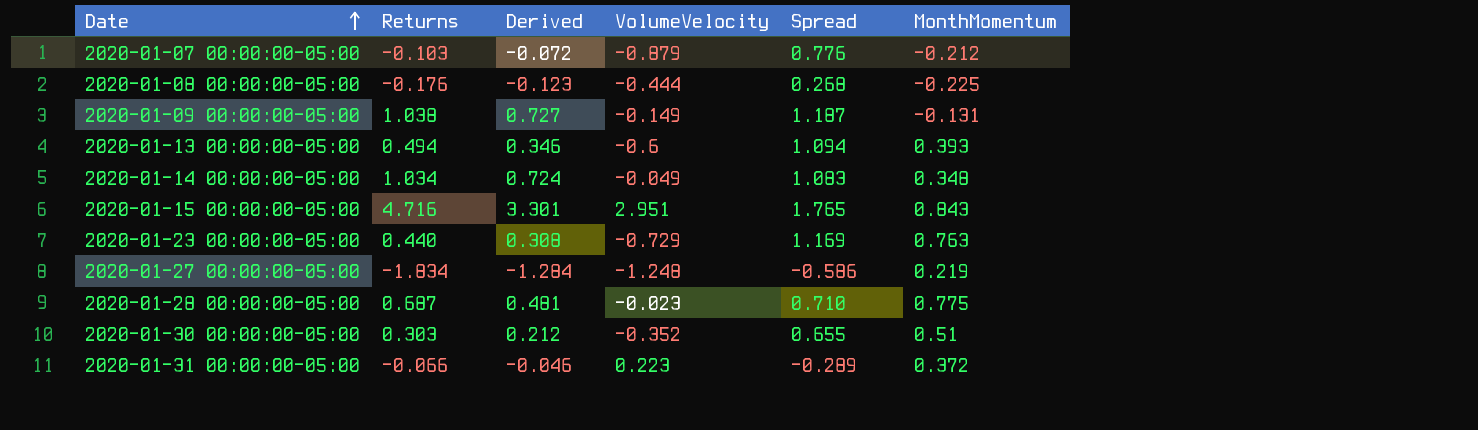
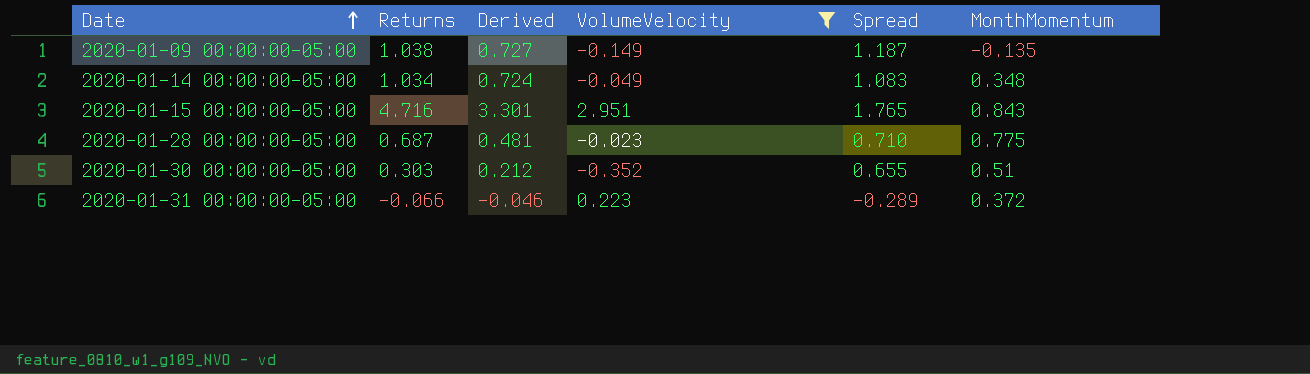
filter: none -> VolumeVelocity >= -0.352
2020-01-09 00:00:00-05:00 | MonthMomentum: -0.131 -> -0.135

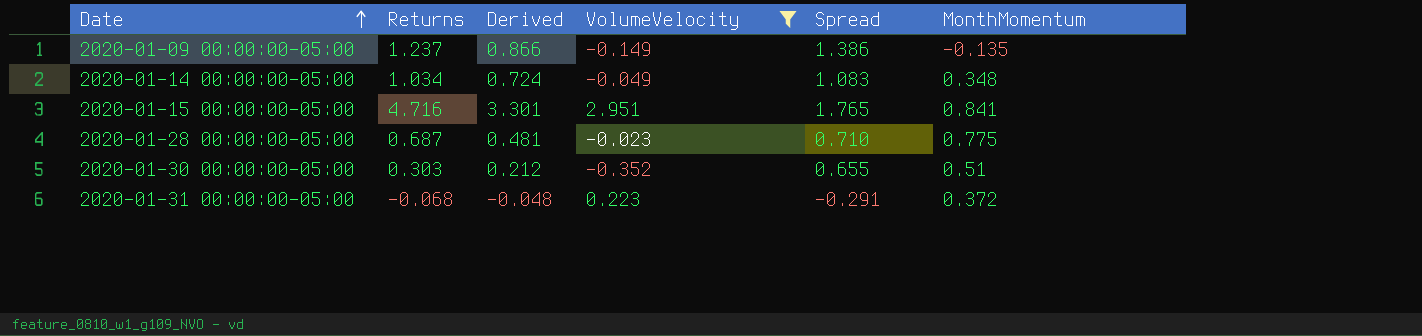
2020-01-09 00:00:00-05:00 | Returns: 1.038 -> 1.237
2020-01-09 00:00:00-05:00 | Derived: 0.727 -> 0.866
2020-01-09 00:00:00-05:00 | Spread: 1.187 -> 1.386
2020-01-15 00:00:00-05:00 | MonthMomentum: 0.843 -> 0.841
2020-01-31 00:00:00-05:00 | Returns: -0.066 -> -0.068
2020-01-31 00:00:00-05:00 | Derived: -0.046 -> -0.048
2020-01-31 00:00:00-05:00 | Spread: -0.289 -> -0.291

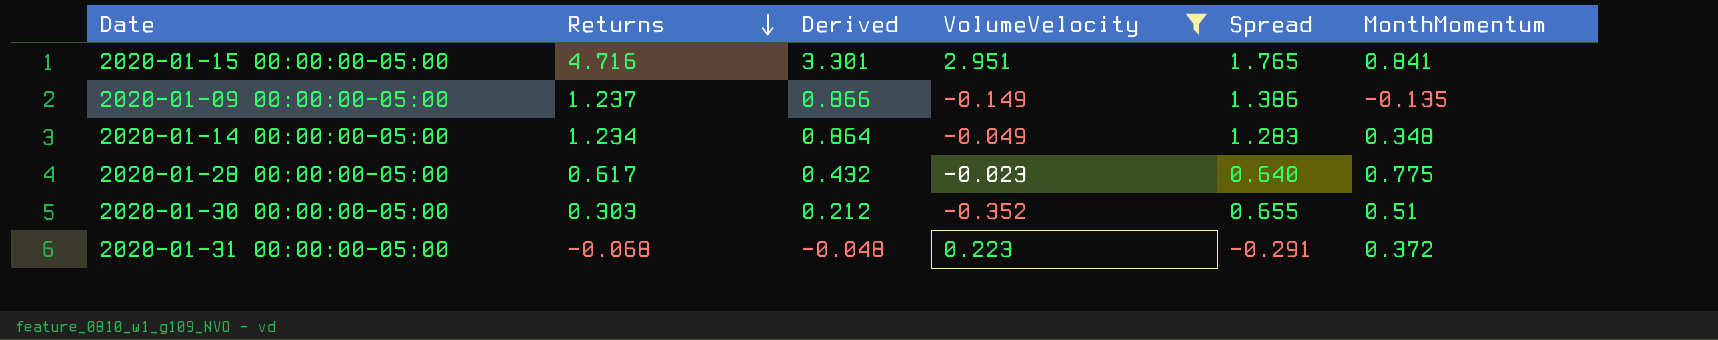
row order: Date ascending -> Returns descending
2020-01-14 00:00:00-05:00 | Returns: 1.034 -> 1.234
2020-01-14 00:00:00-05:00 | Derived: 0.724 -> 0.864
2020-01-14 00:00:00-05:00 | Spread: 1.083 -> 1.283
2020-01-28 00:00:00-05:00 | Returns: 0.687 -> 0.617
2020-01-28 00:00:00-05:00 | Derived: 0.481 -> 0.432
2020-01-28 00:00:00-05:00 | Spread: 0.710 -> 0.640

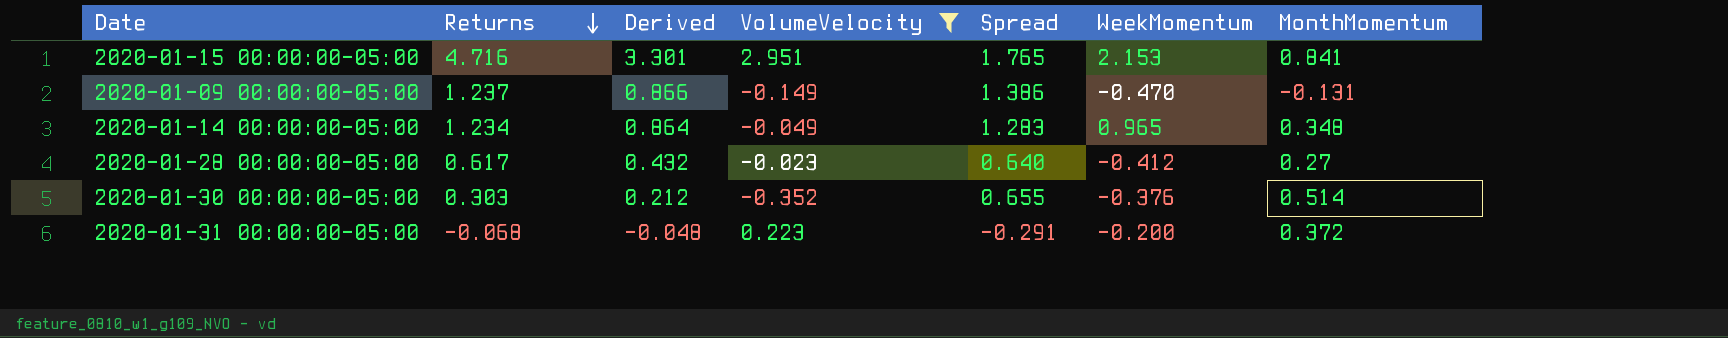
column WeekMomentum | position: none -> 6
2020-01-09 00:00:00-05:00 | MonthMomentum: -0.135 -> -0.131
2020-01-28 00:00:00-05:00 | MonthMomentum: 0.775 -> 0.27
2020-01-30 00:00:00-05:00 | MonthMomentum: 0.51 -> 0.514

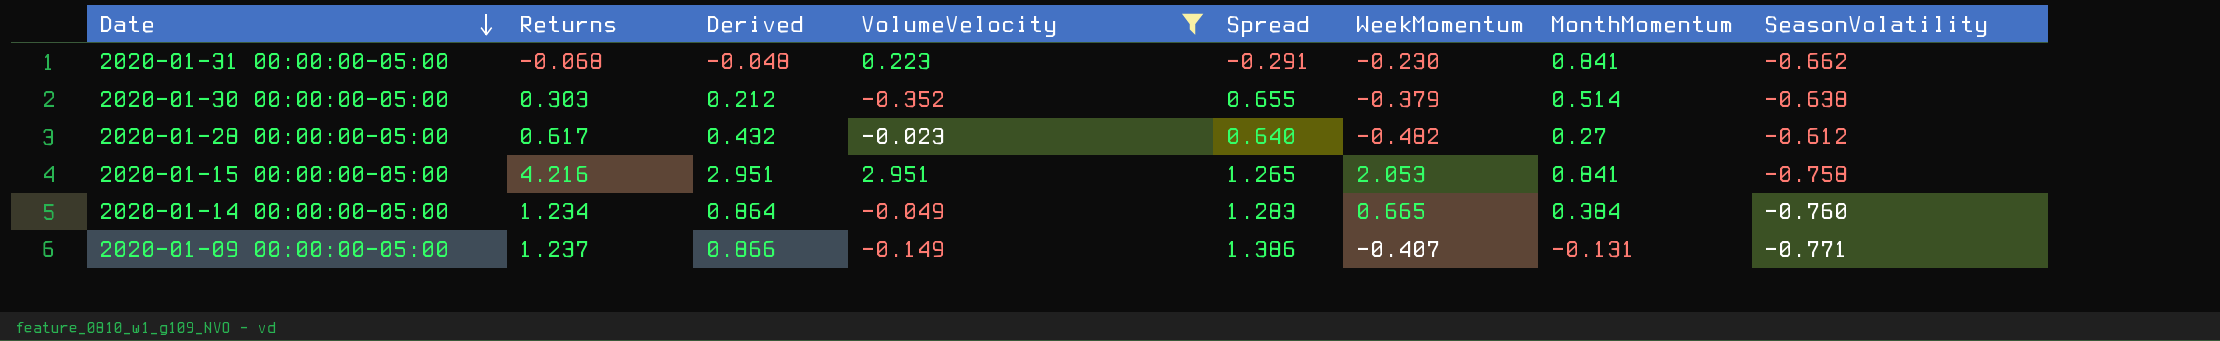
row order: Returns descending -> Date descending
column SeasonVolatility | position: none -> 8
2020-01-31 00:00:00-05:00 | WeekMomentum: -0.200 -> -0.230
2020-01-31 00:00:00-05:00 | MonthMomentum: 0.372 -> 0.841
2020-01-30 00:00:00-05:00 | WeekMomentum: -0.376 -> -0.379
2020-01-28 00:00:00-05:00 | WeekMomentum: -0.412 -> -0.482
2020-01-15 00:00:00-05:00 | Returns: 4.716 -> 4.216
2020-01-15 00:00:00-05:00 | Derived: 3.301 -> 2.951
2020-01-15 00:00:00-05:00 | Spread: 1.765 -> 1.265
2020-01-15 00:00:00-05:00 | WeekMomentum: 2.153 -> 2.053
2020-01-14 00:00:00-05:00 | WeekMomentum: 0.965 -> 0.665
2020-01-14 00:00:00-05:00 | MonthMomentum: 0.348 -> 0.384
2020-01-09 00:00:00-05:00 | WeekMomentum: -0.470 -> -0.407

